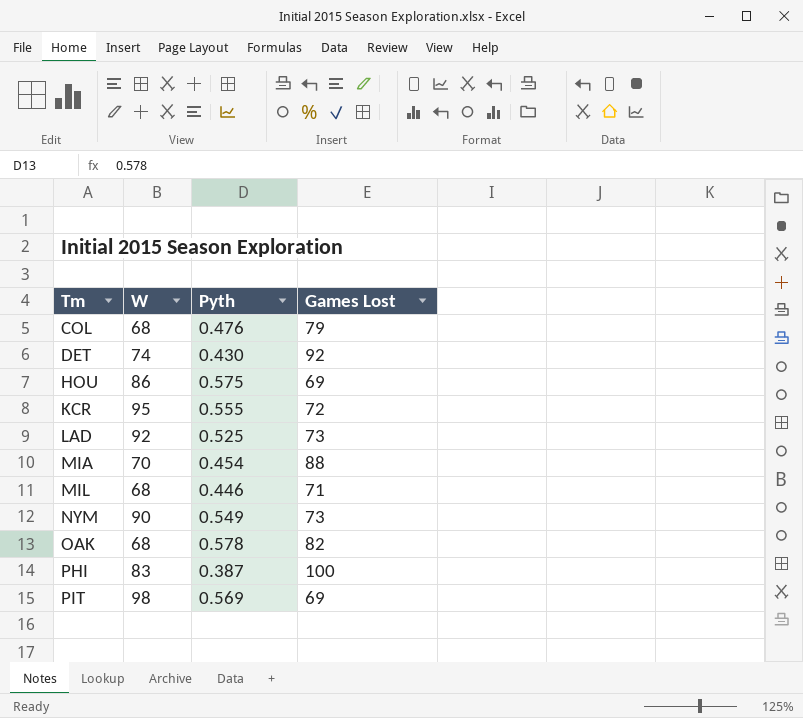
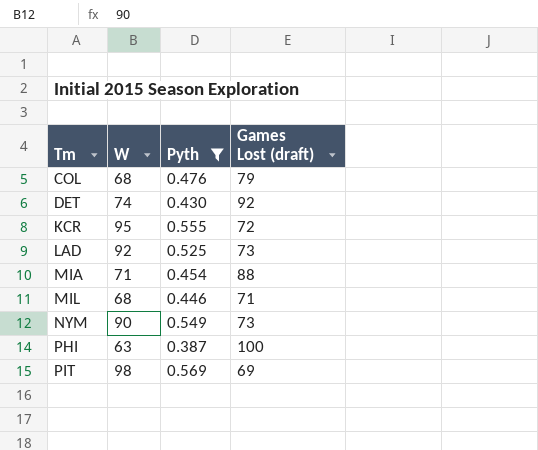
filter: none -> Pyth <= 0.569
column name: Games Lost -> Games Lost (draft)
MIA | W: 70 -> 71
PHI | W: 83 -> 63

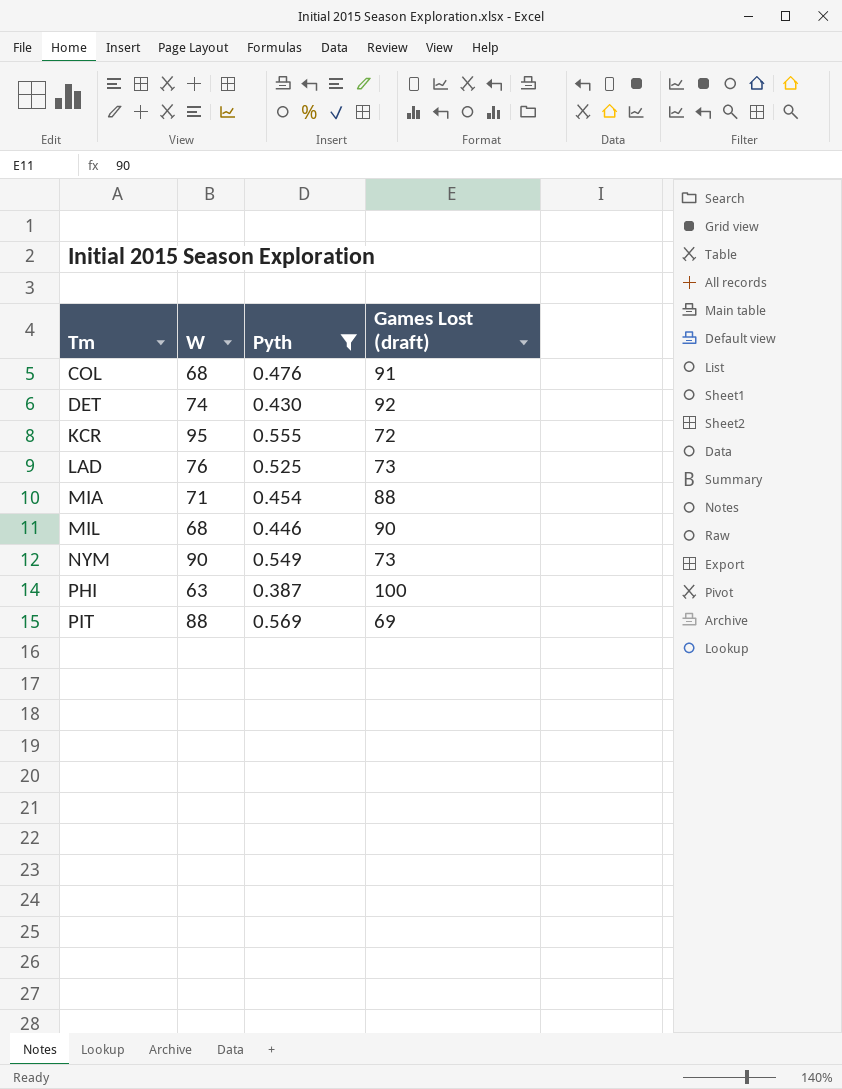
COL | Games Lost (draft): 79 -> 91
LAD | W: 92 -> 76
MIL | Games Lost (draft): 71 -> 90
PIT | W: 98 -> 88

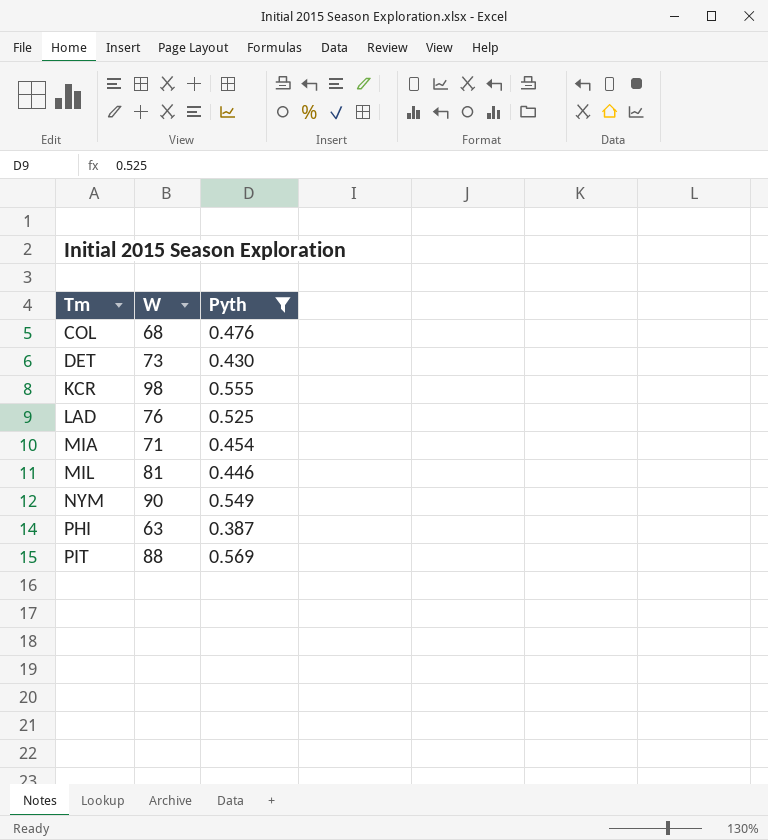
column Games Lost (draft) | position: 4 -> none
DET | W: 74 -> 73
KCR | W: 95 -> 98
MIL | W: 68 -> 81

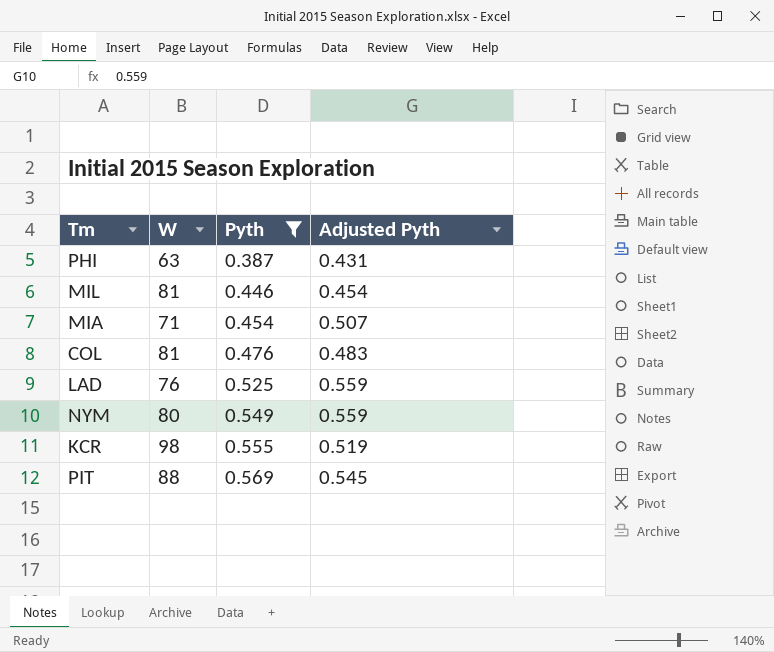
row order: Tm ascending -> Pyth ascending
column Adjusted Pyth | position: none -> 4
row DET: 73 | 0.430 -> none
COL | W: 68 -> 81
NYM | W: 90 -> 80

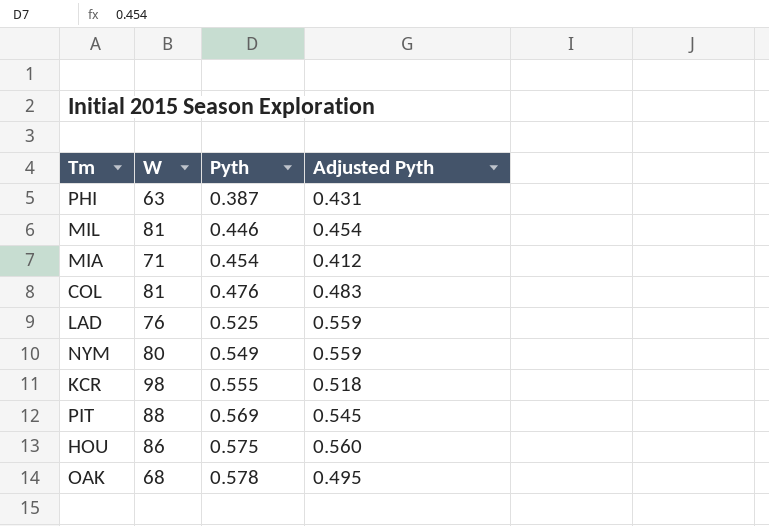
filter: Pyth <= 0.569 -> none
MIA | Adjusted Pyth: 0.507 -> 0.412
KCR | Adjusted Pyth: 0.519 -> 0.518

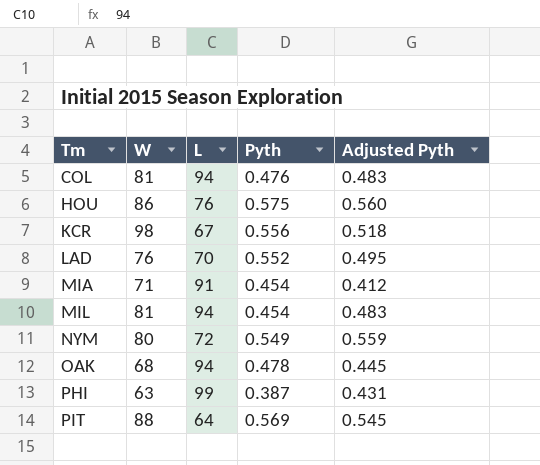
row order: Pyth ascending -> Tm ascending
column L | position: none -> 3
KCR | Pyth: 0.555 -> 0.556
LAD | Pyth: 0.525 -> 0.552
LAD | Adjusted Pyth: 0.559 -> 0.495
MIL | Pyth: 0.446 -> 0.454
MIL | Adjusted Pyth: 0.454 -> 0.483
OAK | Pyth: 0.578 -> 0.478
OAK | Adjusted Pyth: 0.495 -> 0.445

